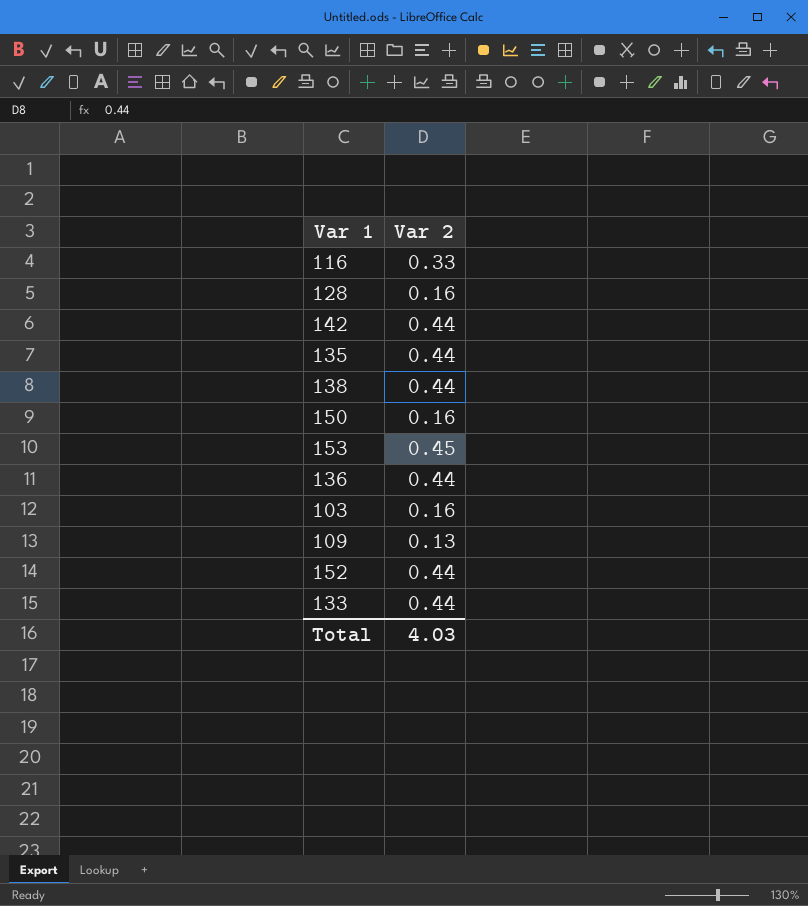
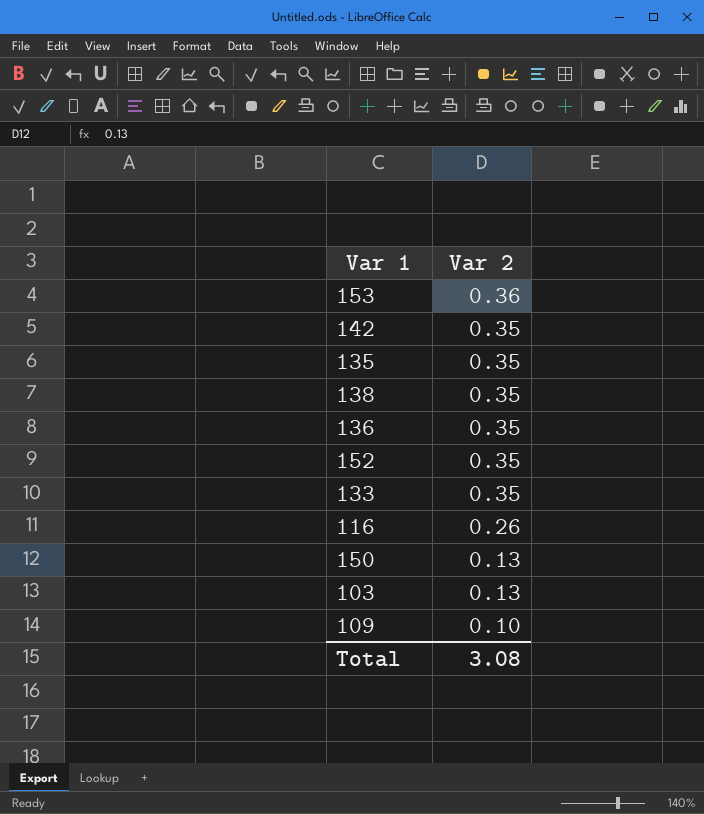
row order: none -> Var 2 descending
row 128: 0.16 -> none
153 | Var 2: 0.45 -> 0.36
142 | Var 2: 0.44 -> 0.35
135 | Var 2: 0.44 -> 0.35
138 | Var 2: 0.44 -> 0.35
136 | Var 2: 0.44 -> 0.35
152 | Var 2: 0.44 -> 0.35
133 | Var 2: 0.44 -> 0.35
116 | Var 2: 0.33 -> 0.26
150 | Var 2: 0.16 -> 0.13
103 | Var 2: 0.16 -> 0.13
109 | Var 2: 0.13 -> 0.10
Total | Var 2: 4.03 -> 3.08

